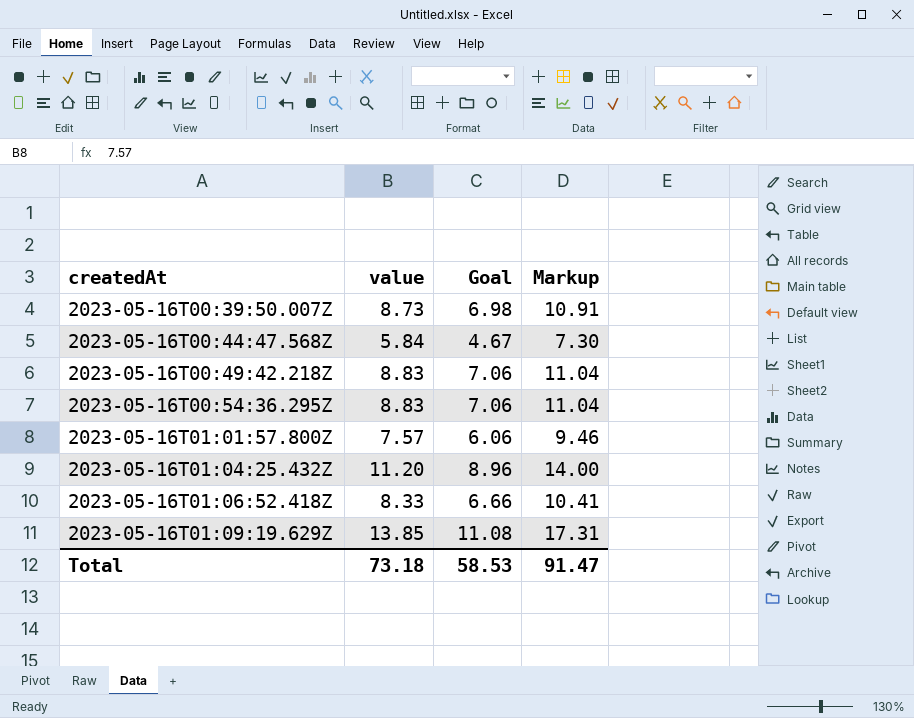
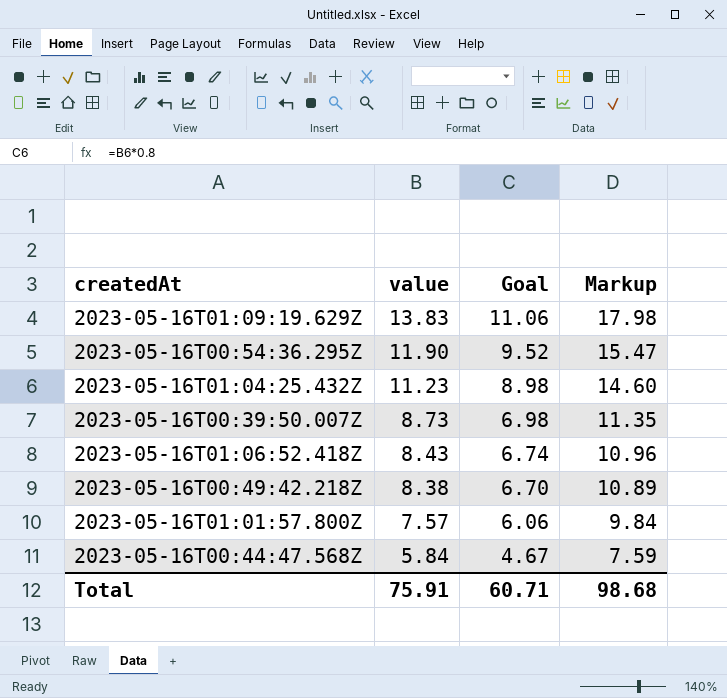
row order: createdAt ascending -> value descending
column Markup | formula: [value] * 1.25 -> [value] * 1.3
2023-05-16T01:09:19.629Z | value: 13.85 -> 13.83
2023-05-16T01:09:19.629Z | Goal: 11.08 -> 11.06
2023-05-16T00:54:36.295Z | value: 8.83 -> 11.90
2023-05-16T00:54:36.295Z | Goal: 7.06 -> 9.52
2023-05-16T01:04:25.432Z | value: 11.20 -> 11.23
2023-05-16T01:04:25.432Z | Goal: 8.96 -> 8.98
2023-05-16T01:06:52.418Z | value: 8.33 -> 8.43
2023-05-16T01:06:52.418Z | Goal: 6.66 -> 6.74
2023-05-16T00:49:42.218Z | value: 8.83 -> 8.38
2023-05-16T00:49:42.218Z | Goal: 7.06 -> 6.70
Total | value: 73.18 -> 75.91
Total | Goal: 58.53 -> 60.71
Total | Markup: 91.47 -> 98.68

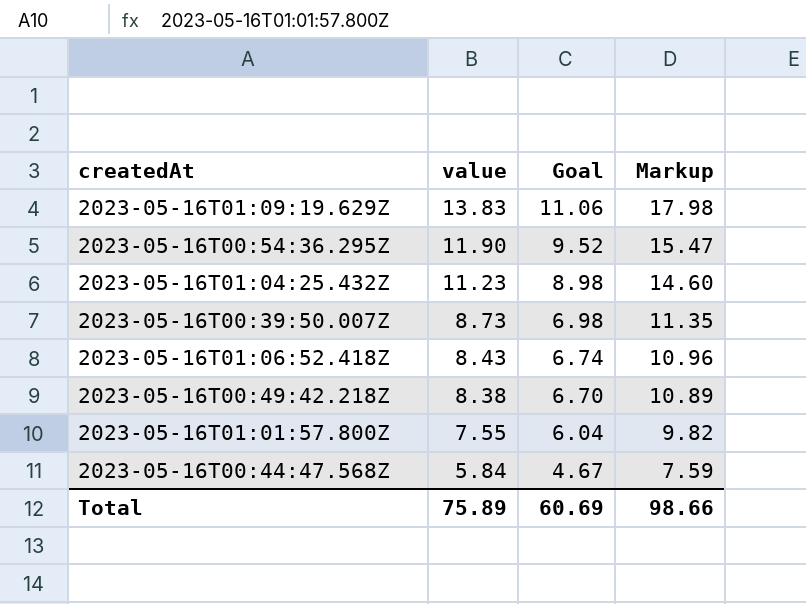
2023-05-16T01:01:57.800Z | value: 7.57 -> 7.55
2023-05-16T01:01:57.800Z | Goal: 6.06 -> 6.04
2023-05-16T01:01:57.800Z | Markup: 9.84 -> 9.82
Total | value: 75.91 -> 75.89
Total | Goal: 60.71 -> 60.69
Total | Markup: 98.68 -> 98.66

